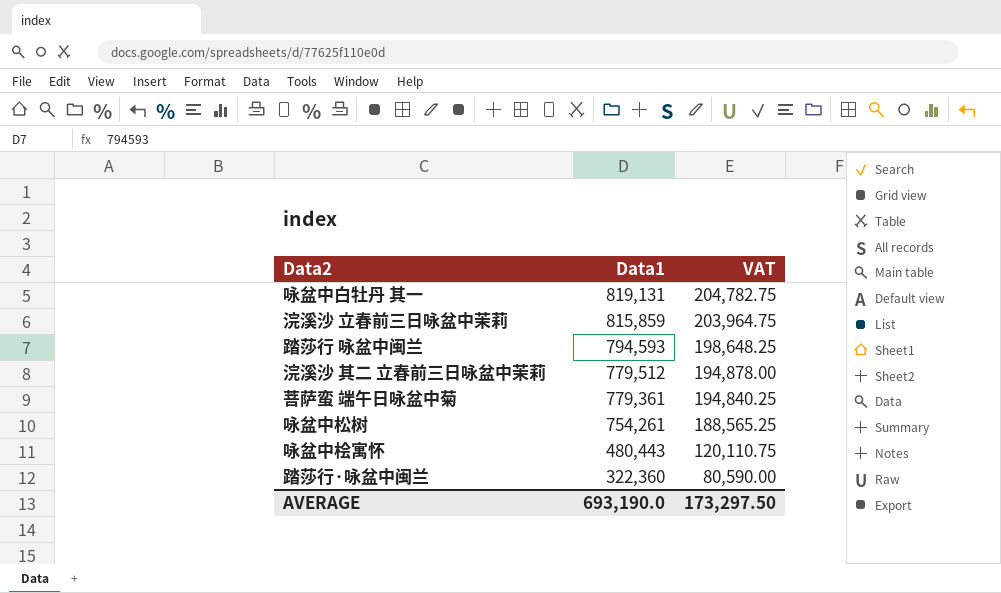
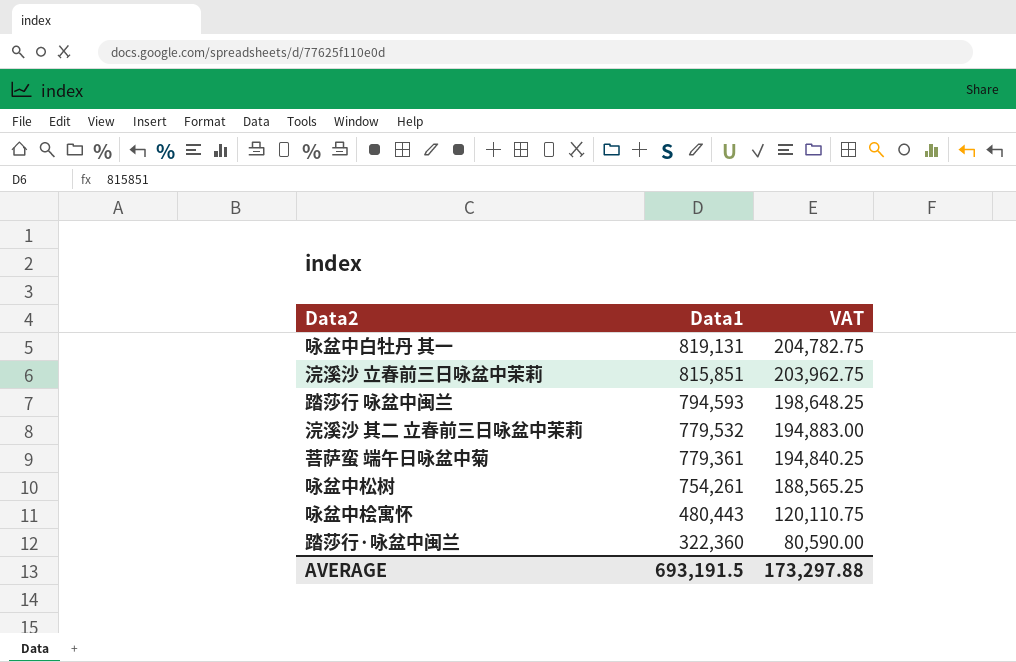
浣溪沙 立春前三日咏盆中茉莉 | Data1: 815,859 -> 815,851
浣溪沙 立春前三日咏盆中茉莉 | VAT: 203,964.75 -> 203,962.75
浣溪沙 其二 立春前三日咏盆中茉莉 | Data1: 779,512 -> 779,532
浣溪沙 其二 立春前三日咏盆中茉莉 | VAT: 194,878.00 -> 194,883.00
AVERAGE | Data1: 693,190.0 -> 693,191.5
AVERAGE | VAT: 173,297.50 -> 173,297.88

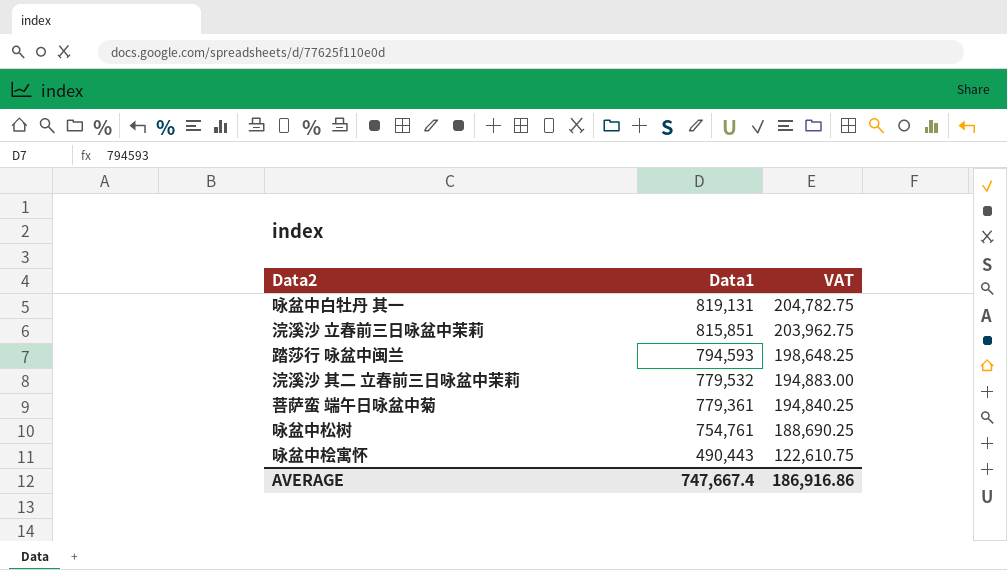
row 踏莎行·咏盆中闽兰: 322,360 | 80,590.00 -> none
咏盆中松树 | Data1: 754,261 -> 754,761
咏盆中松树 | VAT: 188,565.25 -> 188,690.25
咏盆中桧寓怀 | Data1: 480,443 -> 490,443
咏盆中桧寓怀 | VAT: 120,110.75 -> 122,610.75
AVERAGE | Data1: 693,191.5 -> 747,667.4
AVERAGE | VAT: 173,297.88 -> 186,916.86

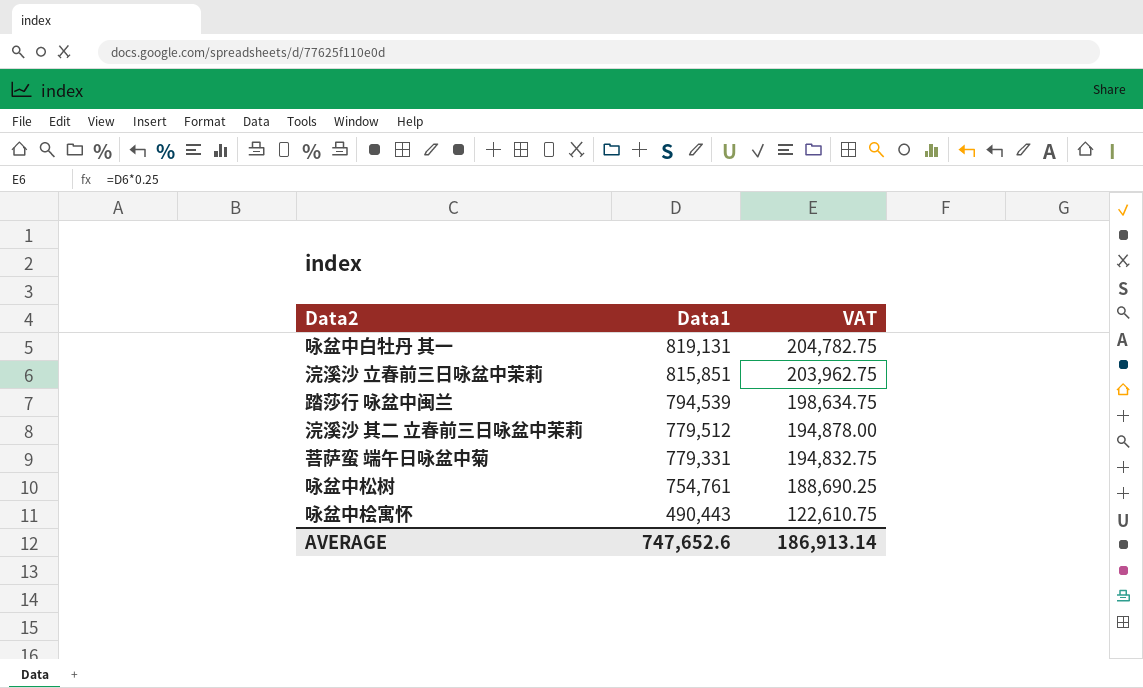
踏莎行 咏盆中闽兰 | Data1: 794,593 -> 794,539
踏莎行 咏盆中闽兰 | VAT: 198,648.25 -> 198,634.75
浣溪沙 其二 立春前三日咏盆中茉莉 | Data1: 779,532 -> 779,512
浣溪沙 其二 立春前三日咏盆中茉莉 | VAT: 194,883.00 -> 194,878.00
菩萨蛮 端午日咏盆中菊 | Data1: 779,361 -> 779,331
菩萨蛮 端午日咏盆中菊 | VAT: 194,840.25 -> 194,832.75
AVERAGE | Data1: 747,667.4 -> 747,652.6
AVERAGE | VAT: 186,916.86 -> 186,913.14

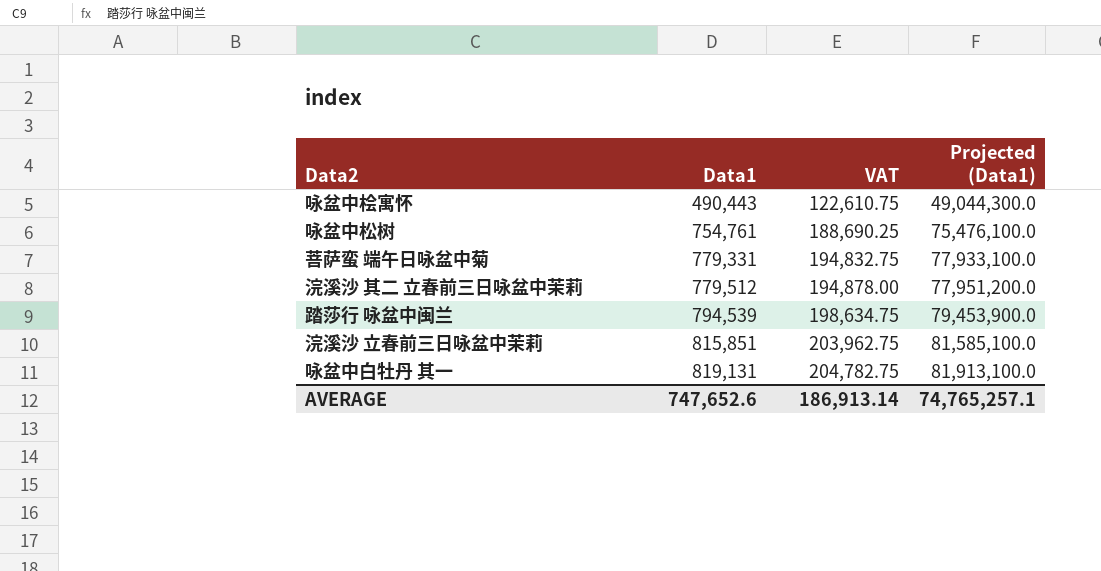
row order: Data1 descending -> Data1 ascending
column Projected (Data1) | formula: none -> [Data1] * 100

